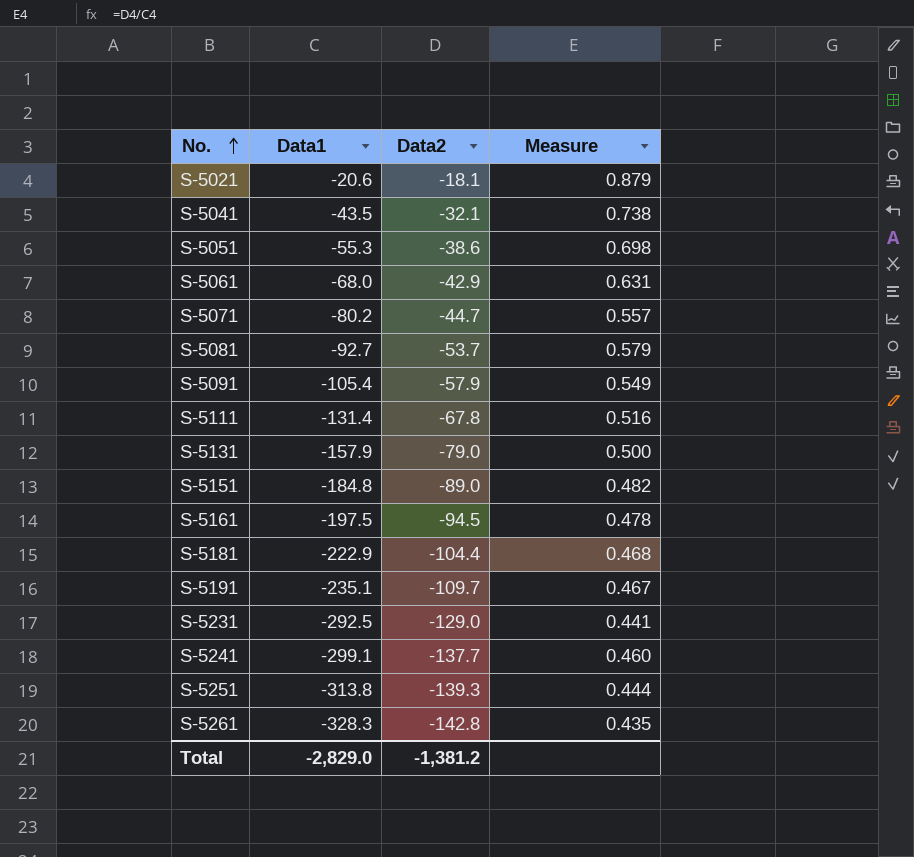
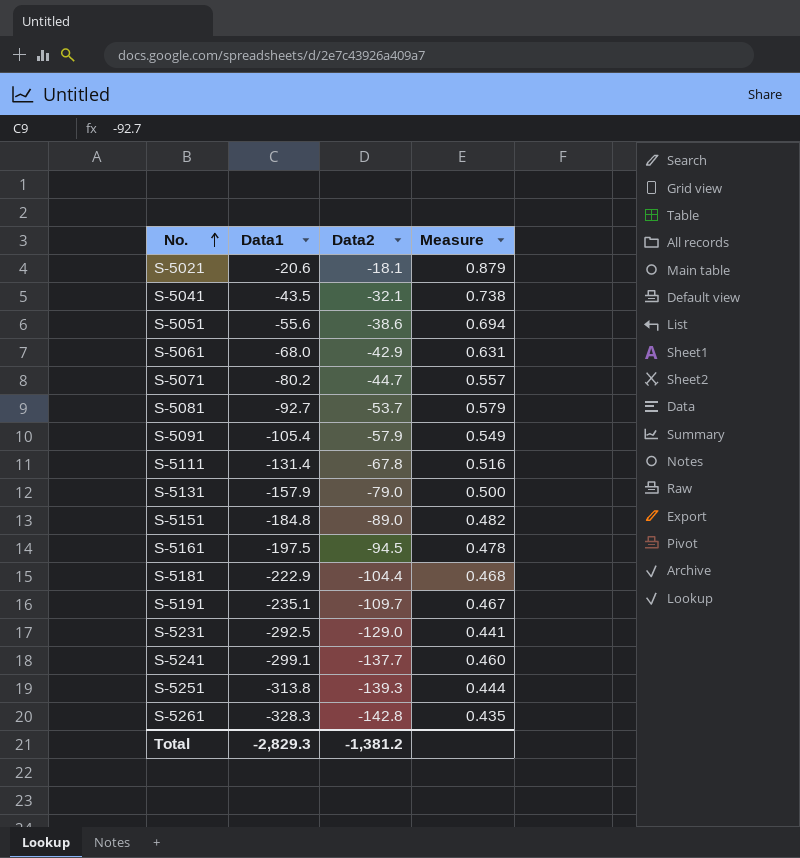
S-5051 | Data1: -55.3 -> -55.6
S-5051 | Measure: 0.698 -> 0.694
Total | Data1: -2,829.0 -> -2,829.3

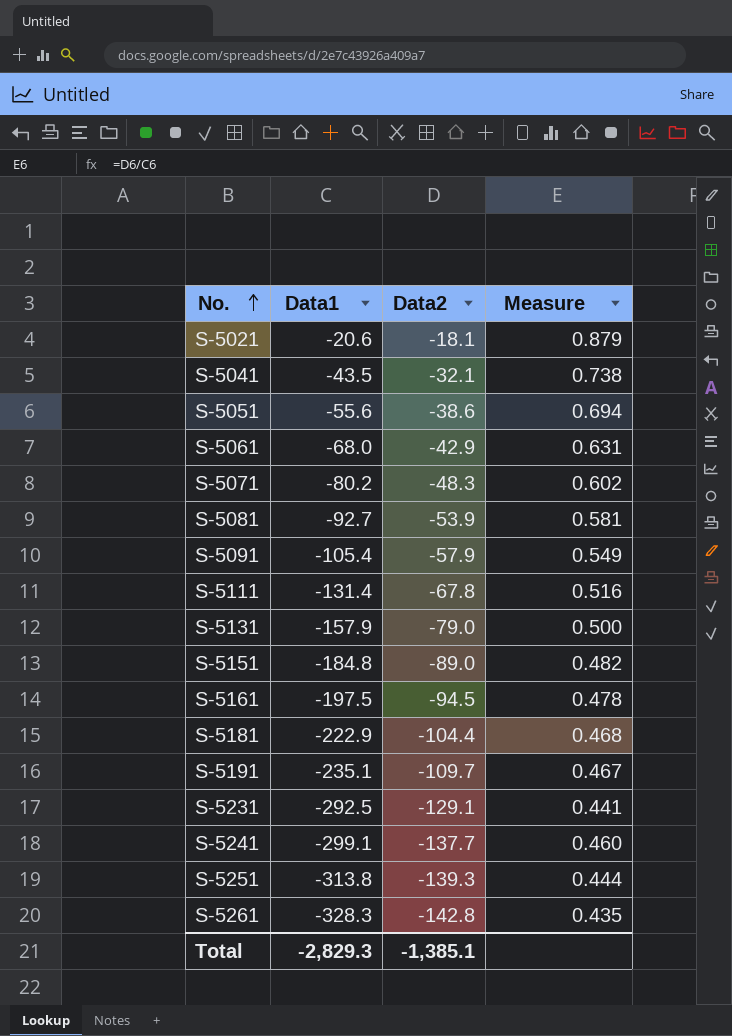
S-5071 | Data2: -44.7 -> -48.3
S-5071 | Measure: 0.557 -> 0.602
S-5081 | Data2: -53.7 -> -53.9
S-5081 | Measure: 0.579 -> 0.581
S-5231 | Data2: -129.0 -> -129.1
Total | Data2: -1,381.2 -> -1,385.1

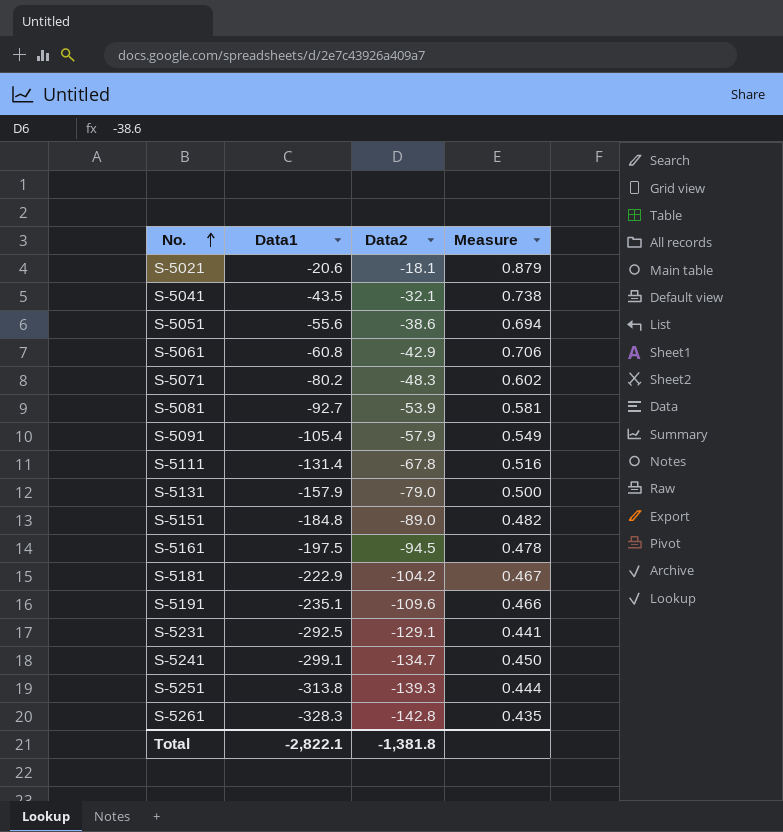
S-5061 | Data1: -68.0 -> -60.8
S-5061 | Measure: 0.631 -> 0.706
S-5181 | Data2: -104.4 -> -104.2
S-5181 | Measure: 0.468 -> 0.467
S-5191 | Data2: -109.7 -> -109.6
S-5191 | Measure: 0.467 -> 0.466
S-5241 | Data2: -137.7 -> -134.7
S-5241 | Measure: 0.460 -> 0.450
Total | Data1: -2,829.3 -> -2,822.1
Total | Data2: -1,385.1 -> -1,381.8

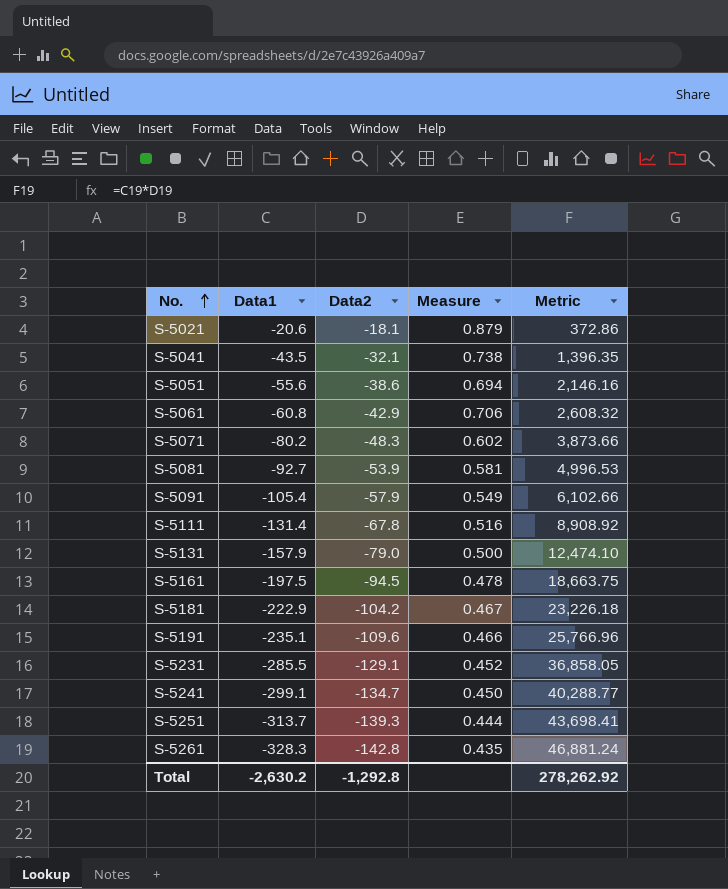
column Metric | formula: none -> [Data1] * [Data2]
row S-5151: -184.8 | -89.0 | 0.482 -> none
S-5231 | Data1: -292.5 -> -285.5
S-5231 | Measure: 0.441 -> 0.452
S-5251 | Data1: -313.8 -> -313.7
Total | Data1: -2,822.1 -> -2,630.2
Total | Data2: -1,381.8 -> -1,292.8

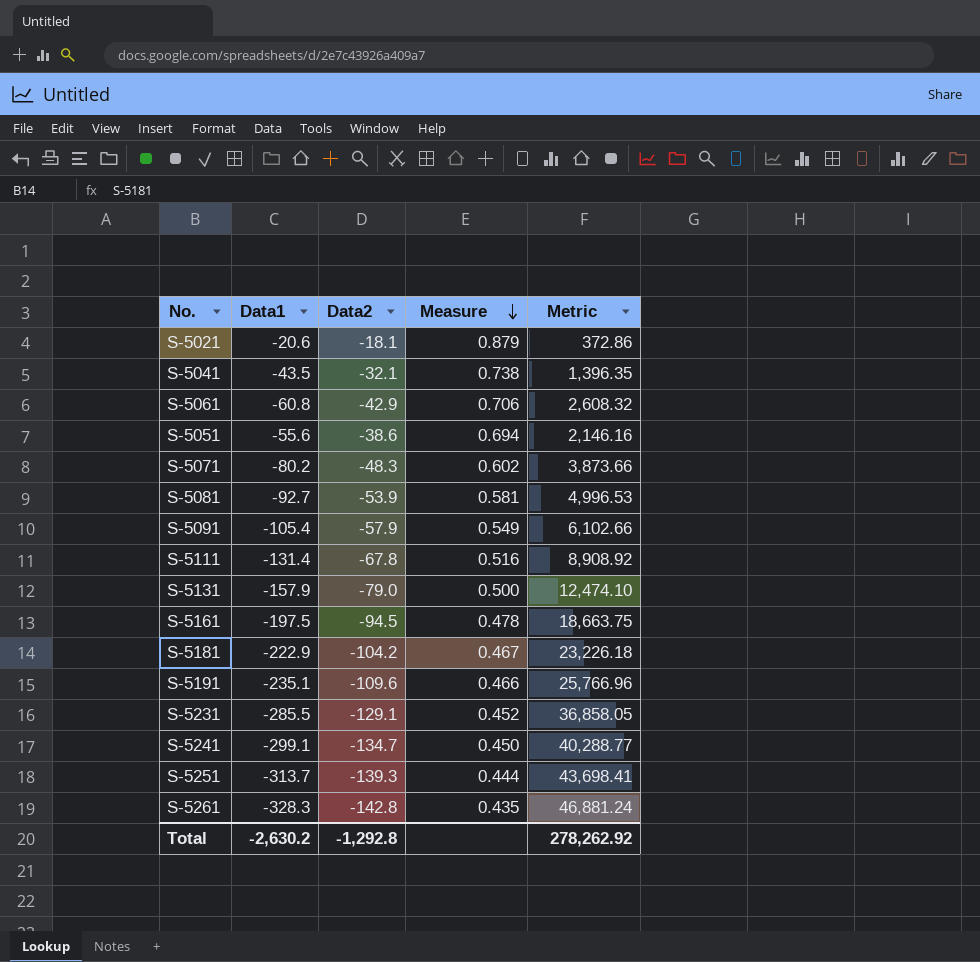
row order: No. ascending -> Measure descending

